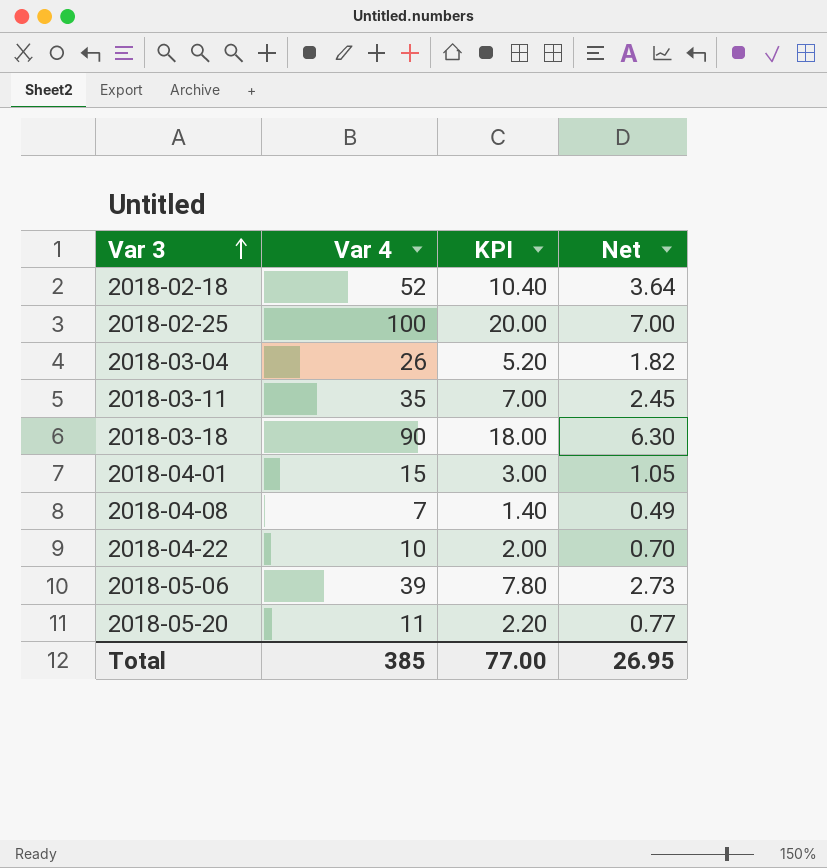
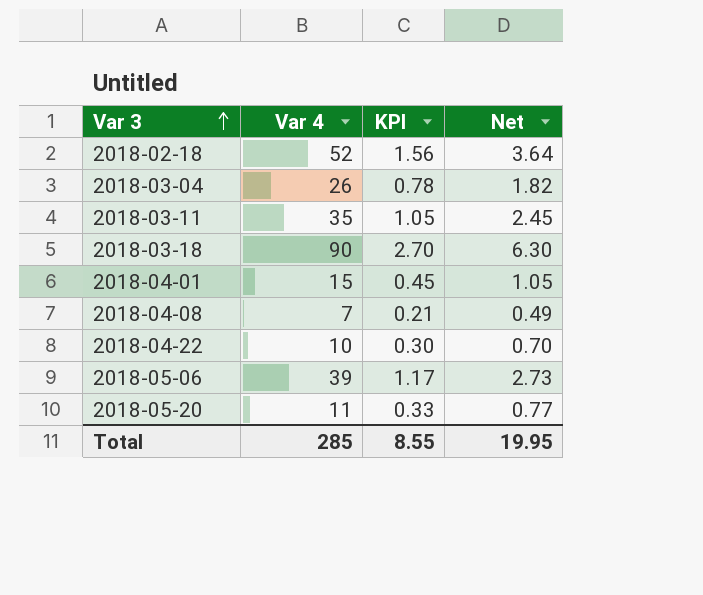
column KPI | formula: [Var 4] * 0.2 -> [Var 4] * 0.03
row 2018-02-25: 100 | 20.00 | 7.00 -> none
Total | Var 4: 385 -> 285
Total | KPI: 77.00 -> 8.55
Total | Net: 26.95 -> 19.95

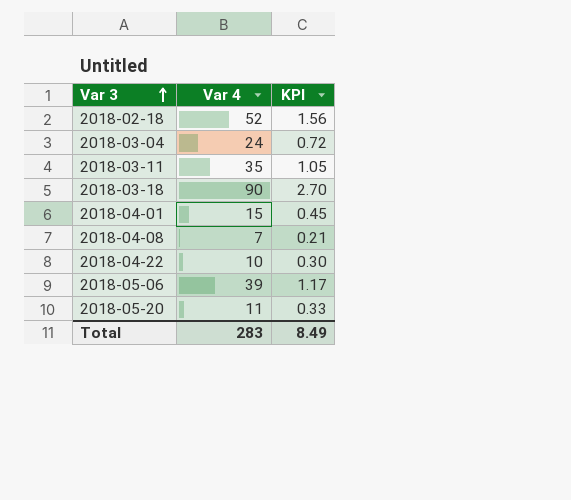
column Net | formula: [Var 4] * 0.07 -> none
2018-03-04 | Var 4: 26 -> 24
2018-03-04 | KPI: 0.78 -> 0.72
Total | Var 4: 285 -> 283
Total | KPI: 8.55 -> 8.49

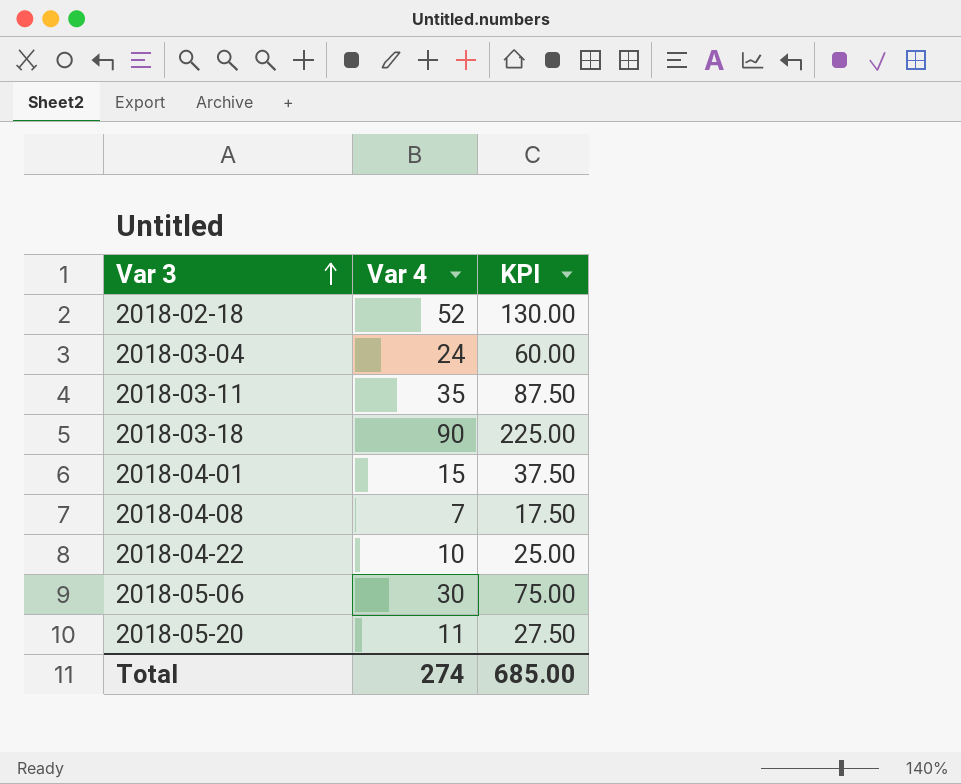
column KPI | formula: [Var 4] * 0.03 -> [Var 4] * 2.5
2018-05-06 | Var 4: 39 -> 30
Total | Var 4: 283 -> 274
Total | KPI: 8.49 -> 685.00

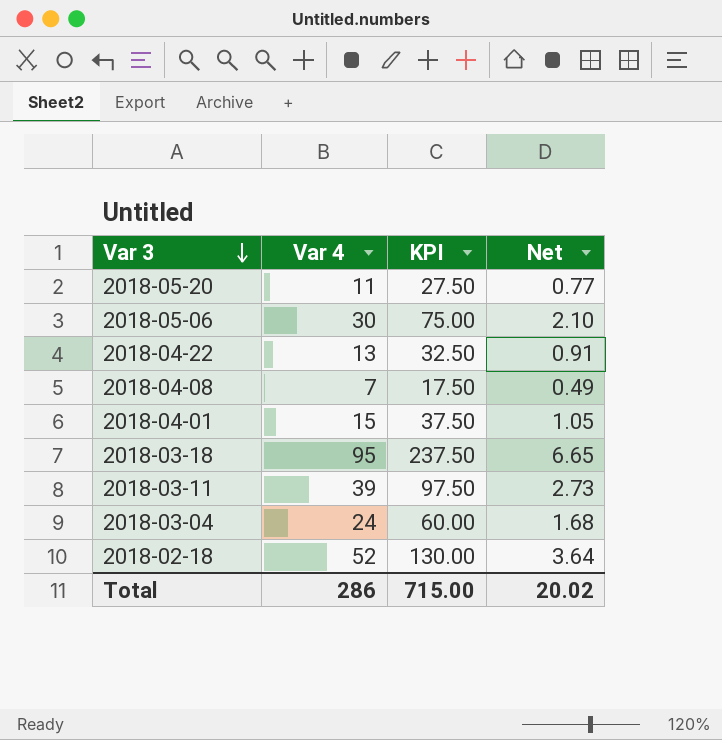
row order: Var 3 ascending -> Var 3 descending
column Net | formula: none -> [Var 4] * 0.07
2018-04-22 | Var 4: 10 -> 13
2018-04-22 | KPI: 25.00 -> 32.50
2018-03-18 | Var 4: 90 -> 95
2018-03-18 | KPI: 225.00 -> 237.50
2018-03-11 | Var 4: 35 -> 39
2018-03-11 | KPI: 87.50 -> 97.50
Total | Var 4: 274 -> 286
Total | KPI: 685.00 -> 715.00

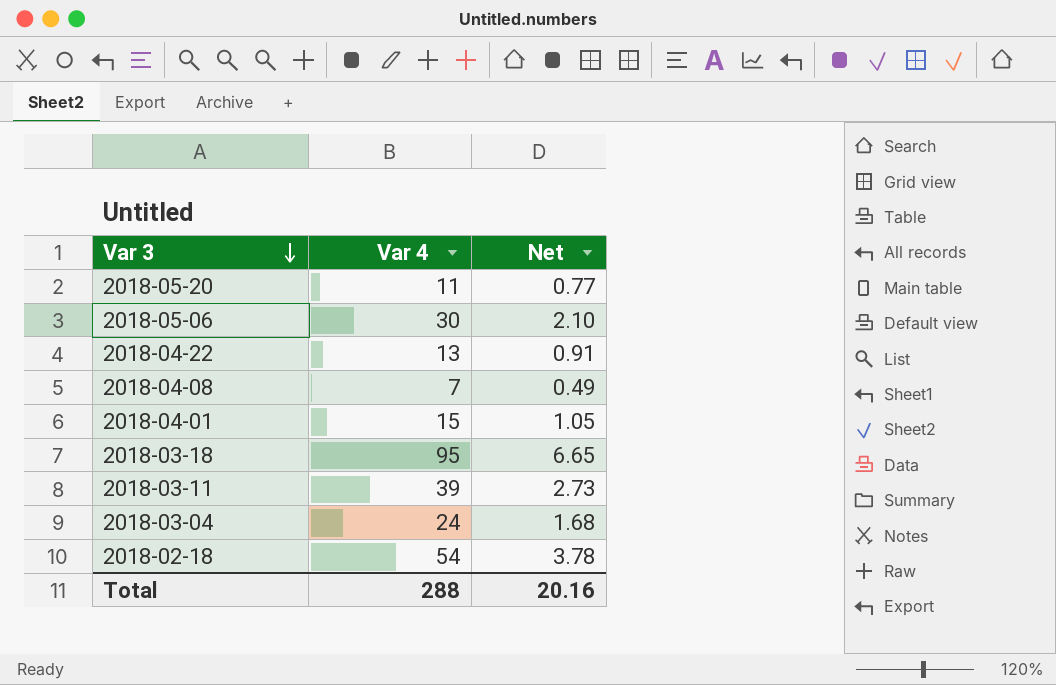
column KPI | formula: [Var 4] * 2.5 -> none
2018-02-18 | Var 4: 52 -> 54
2018-02-18 | Net: 3.64 -> 3.78
Total | Var 4: 286 -> 288
Total | Net: 20.02 -> 20.16

